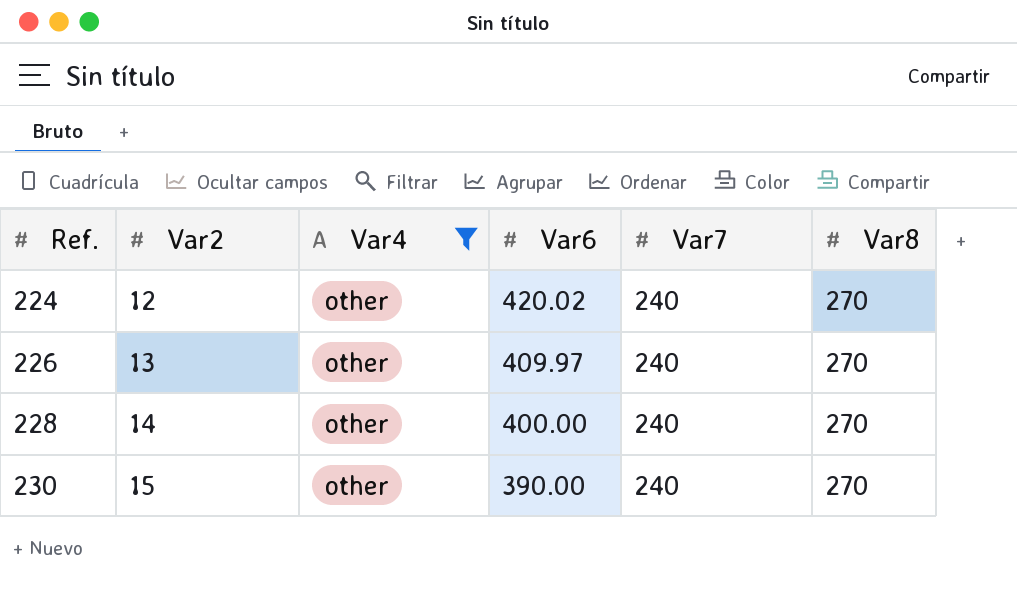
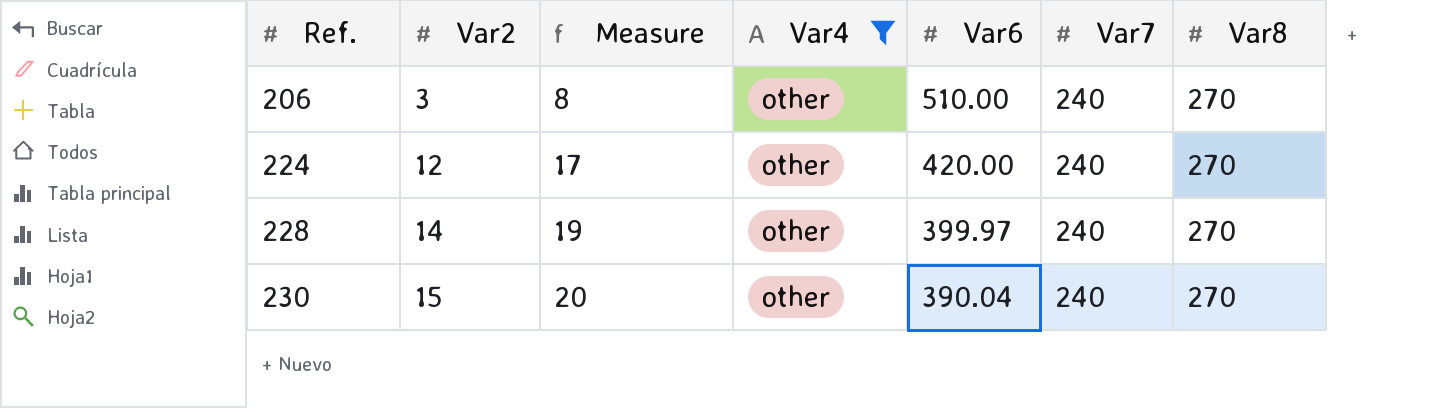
column Measure | formula: none -> [Var2] + 5
row 226: 13 | other | 409.97 | 240 | 270 -> none
row 206: none -> 3 | 8 | other | 510.00 | 240 | 270
224 | Var6: 420.02 -> 420.00
228 | Var6: 400.00 -> 399.97
230 | Var6: 390.00 -> 390.04

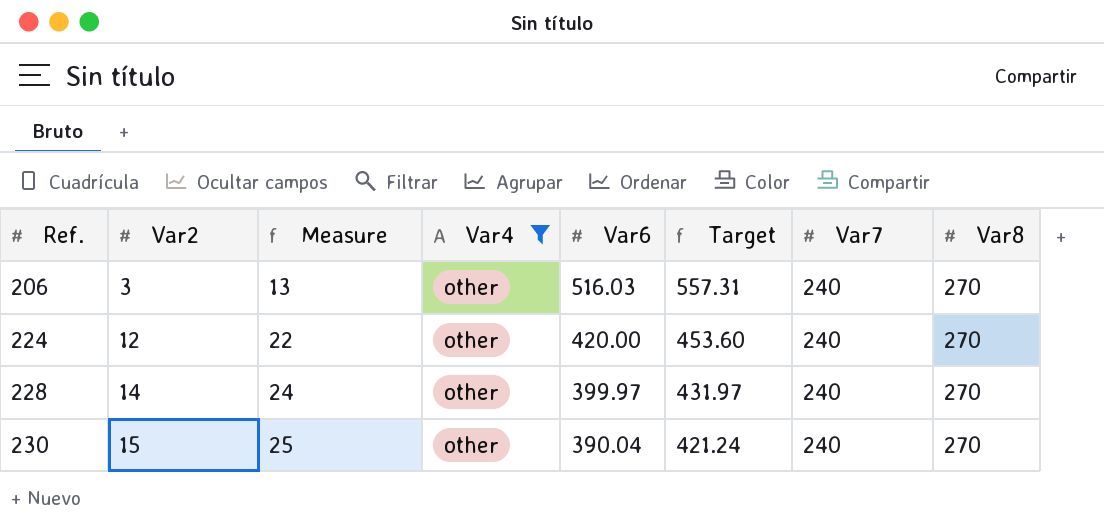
column Measure | formula: [Var2] + 5 -> [Var2] + 10
column Target | formula: none -> [Var6] * 1.08
206 | Var6: 510.00 -> 516.03

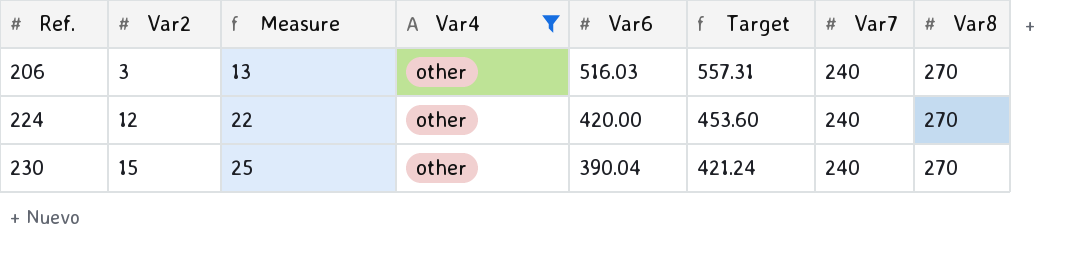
row 228: 14 | 24 | other | 399.97 | 431.97 | 240 | 270 -> none

